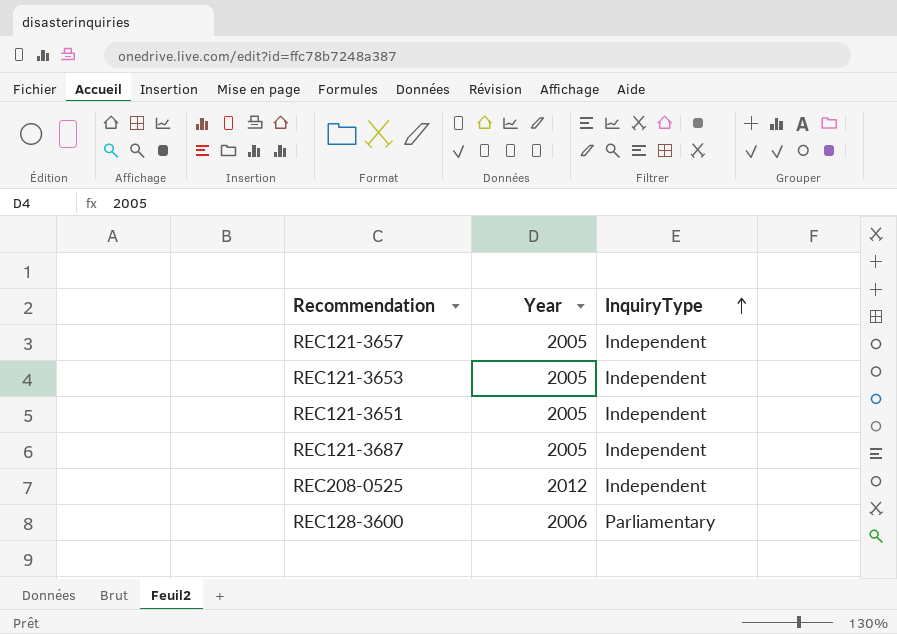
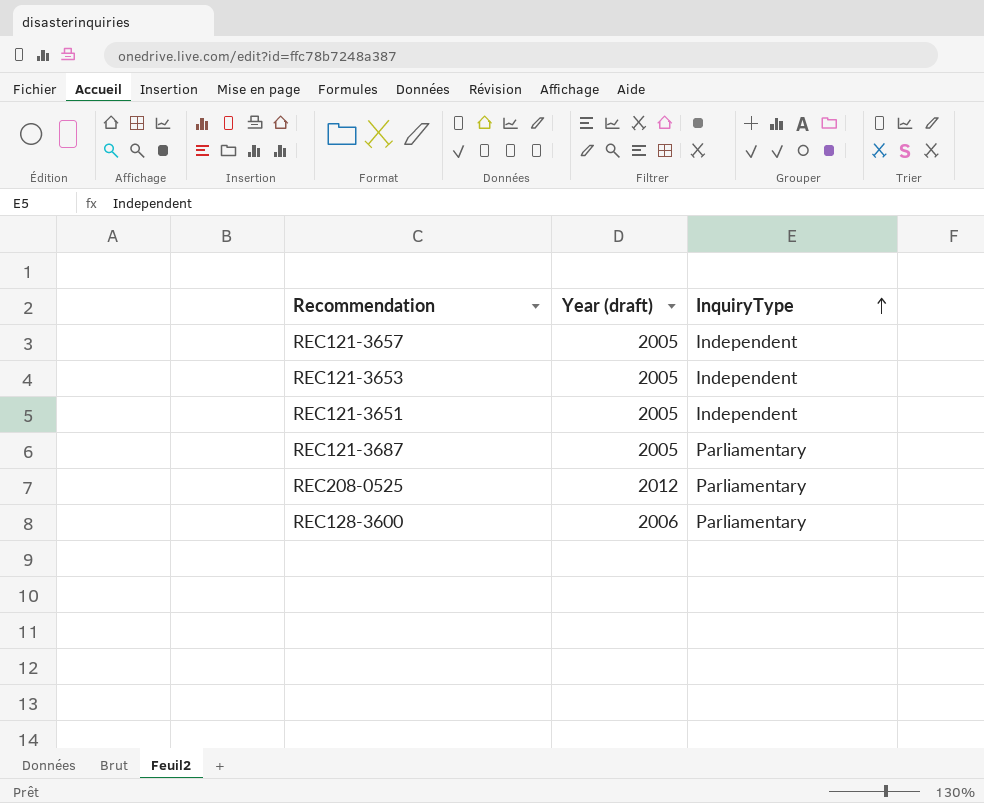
column name: Year -> Year (draft)
REC121-3687 | InquiryType: Independent -> Parliamentary
REC208-0525 | InquiryType: Independent -> Parliamentary

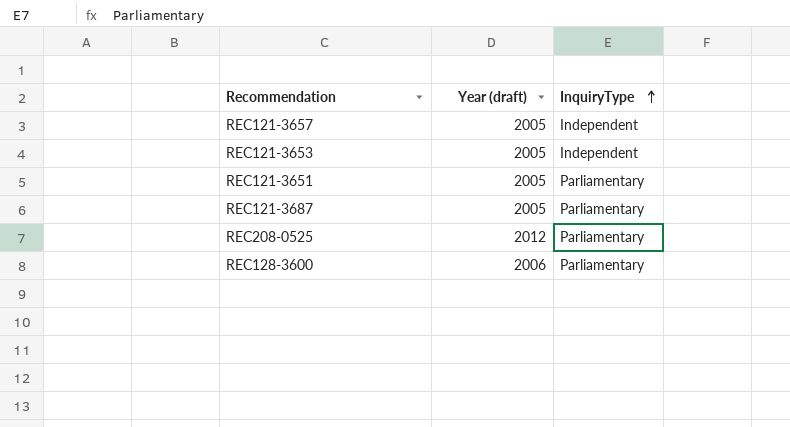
REC121-3651 | InquiryType: Independent -> Parliamentary

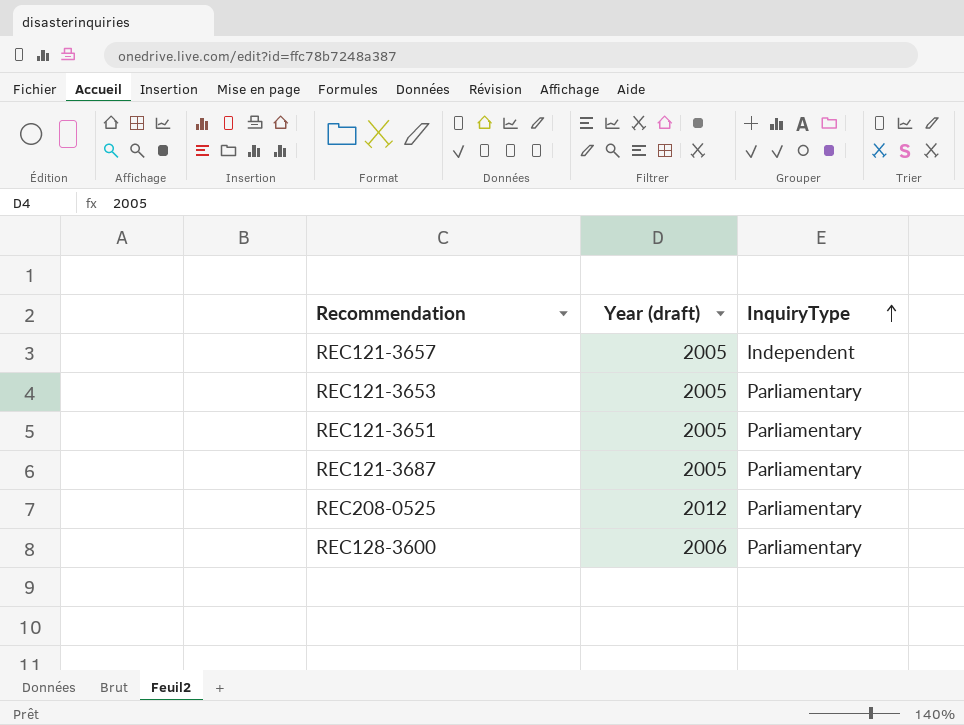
REC121-3653 | InquiryType: Independent -> Parliamentary

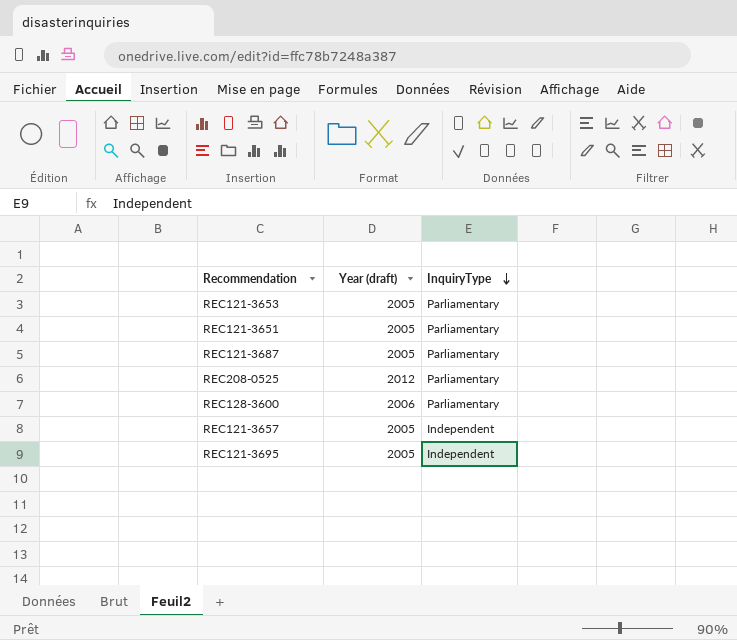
row order: InquiryType ascending -> InquiryType descending
row REC121-3695: none -> 2005 | Independent

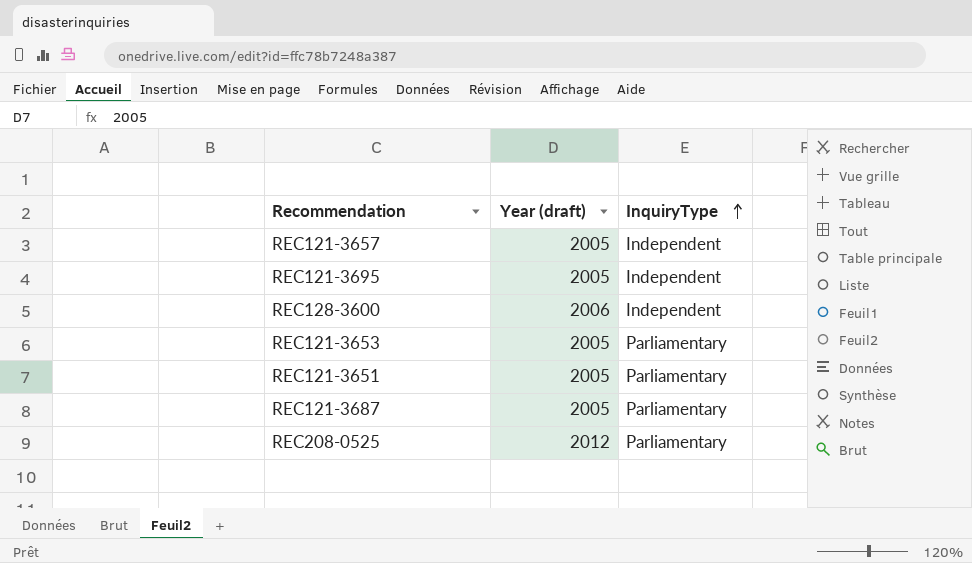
row order: InquiryType descending -> InquiryType ascending
REC128-3600 | InquiryType: Parliamentary -> Independent

